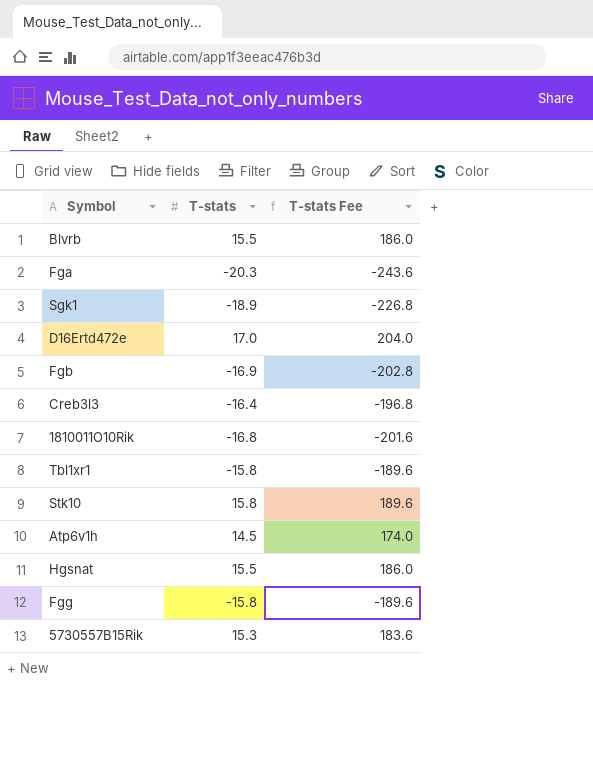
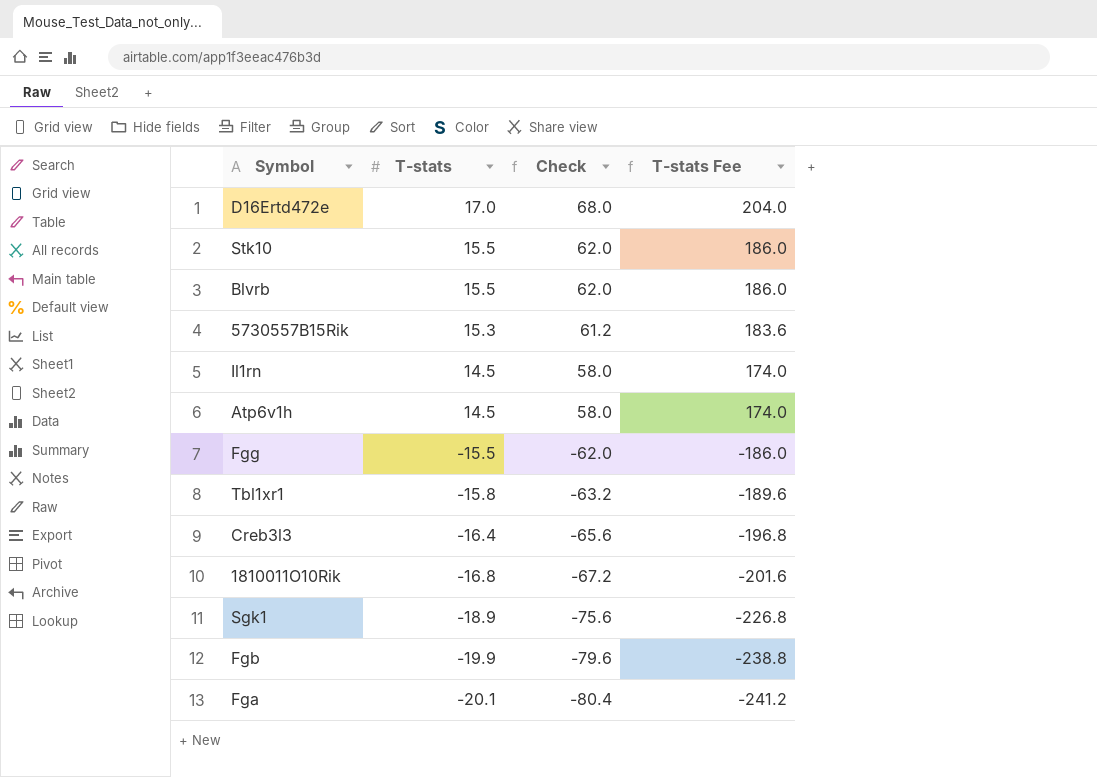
row order: none -> T-stats descending
column Check | formula: none -> [T-stats] * 4
row Hgsnat: 15.5 | 186.0 -> none
Stk10 | T-stats: 15.8 -> 15.5
Stk10 | T-stats Fee: 189.6 -> 186.0
row Il1rn: none -> 14.5 | 58.0 | 174.0
Fgg | T-stats: -15.8 -> -15.5
Fgg | T-stats Fee: -189.6 -> -186.0
Fgb | T-stats: -16.9 -> -19.9
Fgb | T-stats Fee: -202.8 -> -238.8
Fga | T-stats: -20.3 -> -20.1
Fga | T-stats Fee: -243.6 -> -241.2

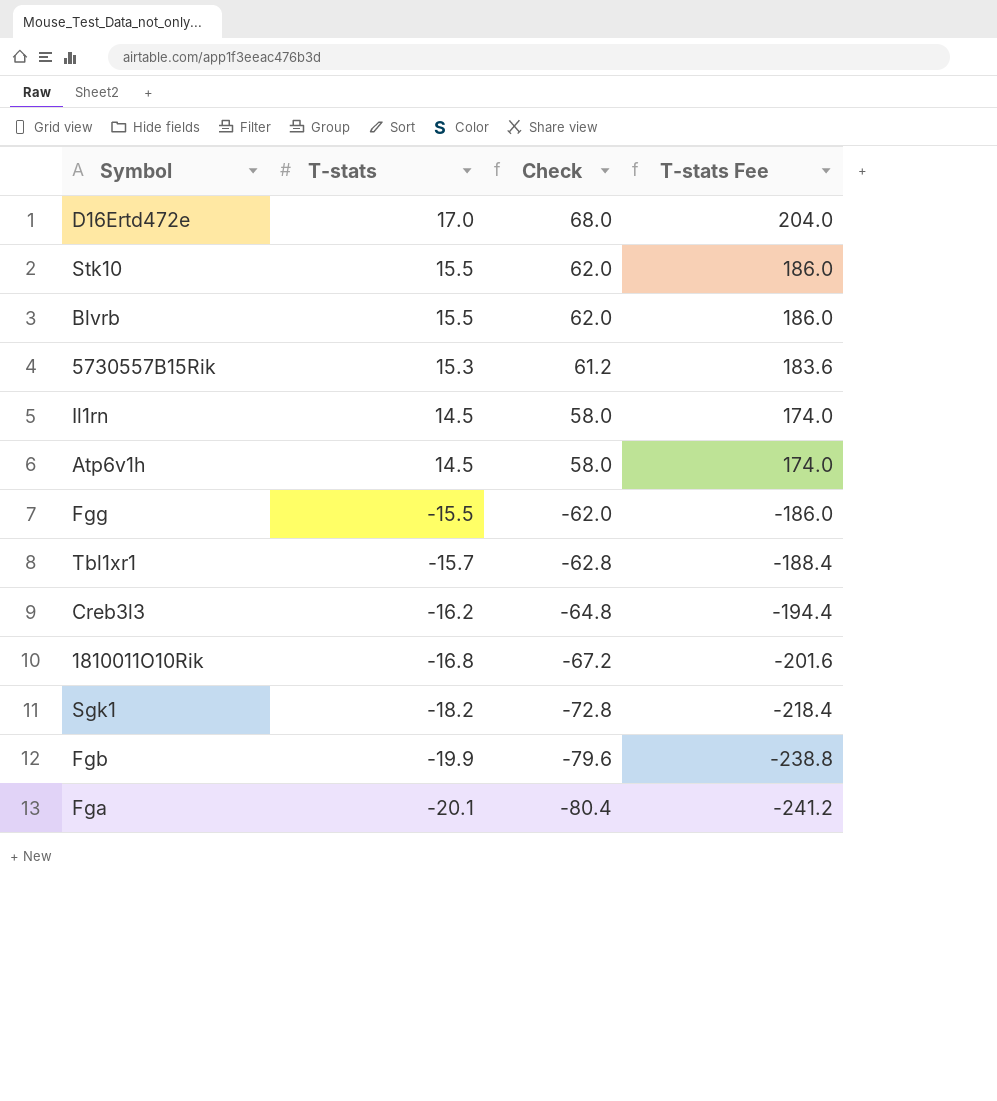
Tbl1xr1 | T-stats: -15.8 -> -15.7
Tbl1xr1 | Check: -63.2 -> -62.8
Tbl1xr1 | T-stats Fee: -189.6 -> -188.4
Creb3l3 | T-stats: -16.4 -> -16.2
Creb3l3 | Check: -65.6 -> -64.8
Creb3l3 | T-stats Fee: -196.8 -> -194.4
Sgk1 | T-stats: -18.9 -> -18.2
Sgk1 | Check: -75.6 -> -72.8
Sgk1 | T-stats Fee: -226.8 -> -218.4

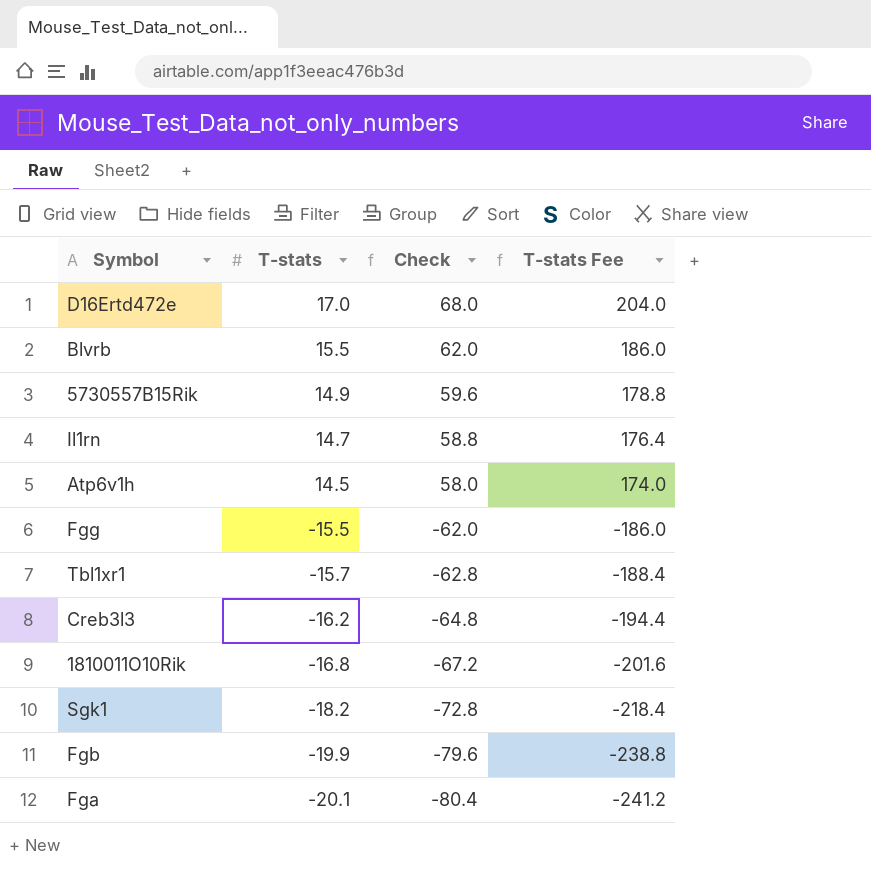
row Stk10: 15.5 | 62.0 | 186.0 -> none
5730557B15Rik | T-stats: 15.3 -> 14.9
5730557B15Rik | Check: 61.2 -> 59.6
5730557B15Rik | T-stats Fee: 183.6 -> 178.8
Il1rn | T-stats: 14.5 -> 14.7
Il1rn | Check: 58.0 -> 58.8
Il1rn | T-stats Fee: 174.0 -> 176.4

